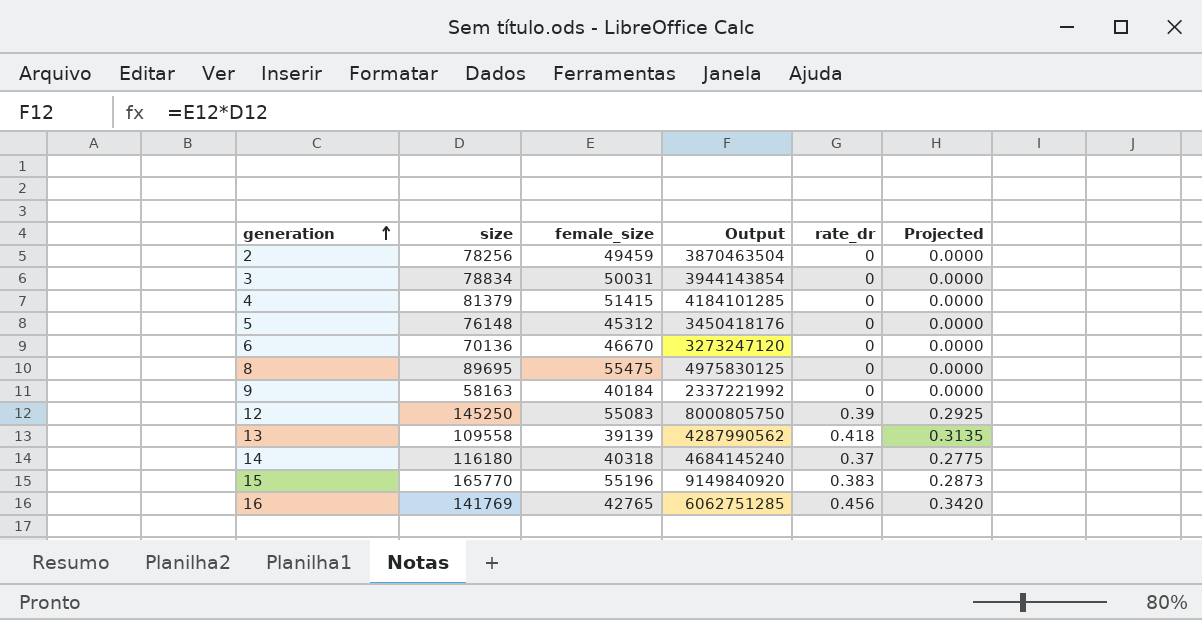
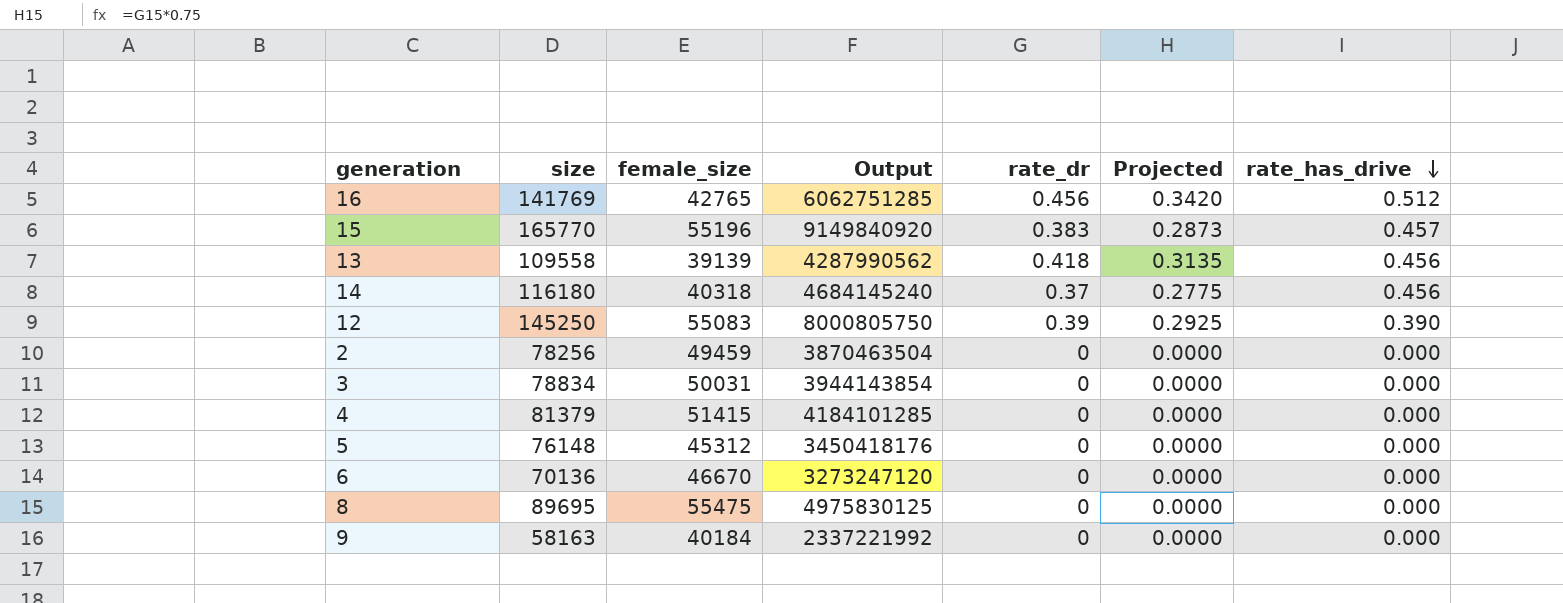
row order: generation ascending -> rate_has_drive descending
column rate_has_drive | position: none -> 7

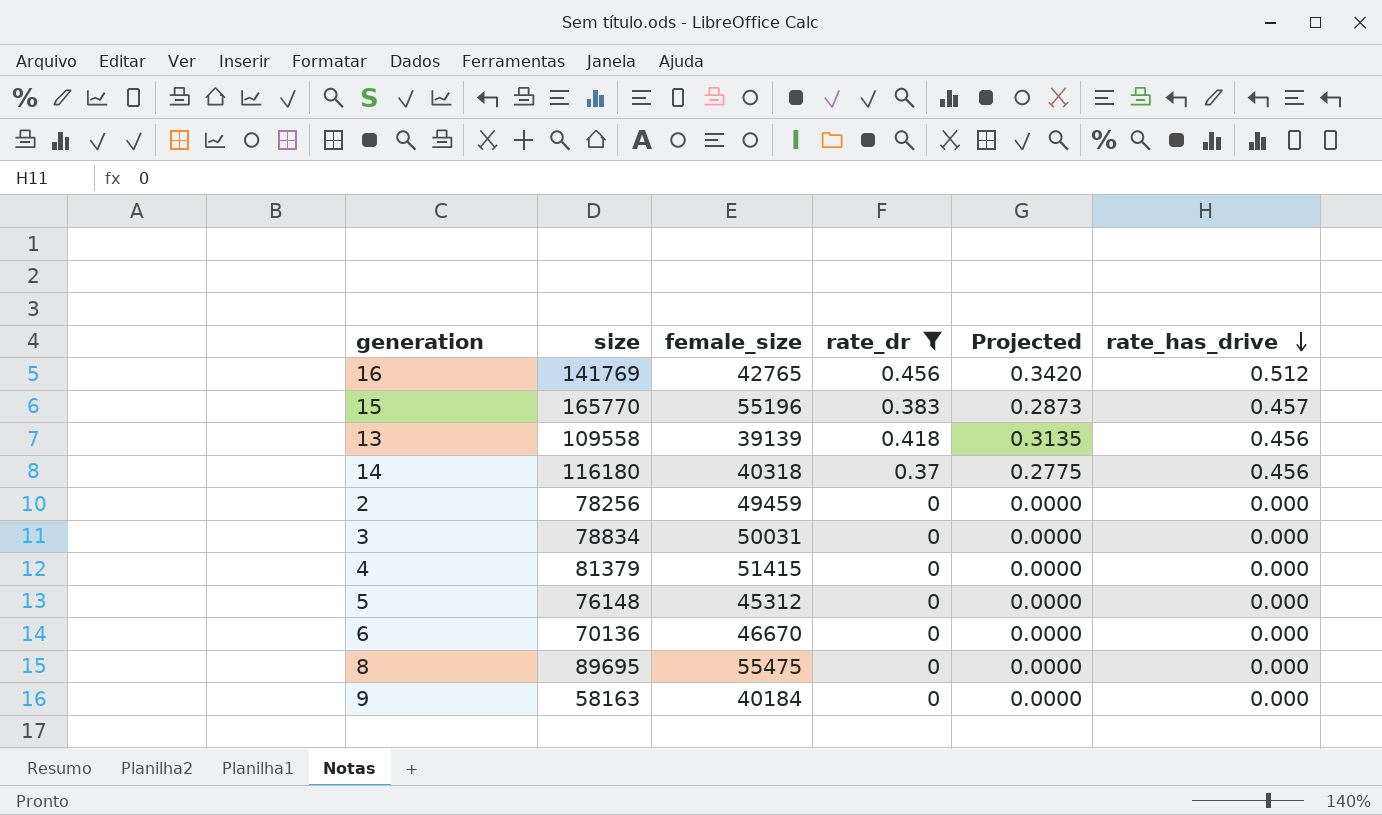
filter: none -> rate_dr != 0.39
column Output | formula: [size] * [female_size] -> none

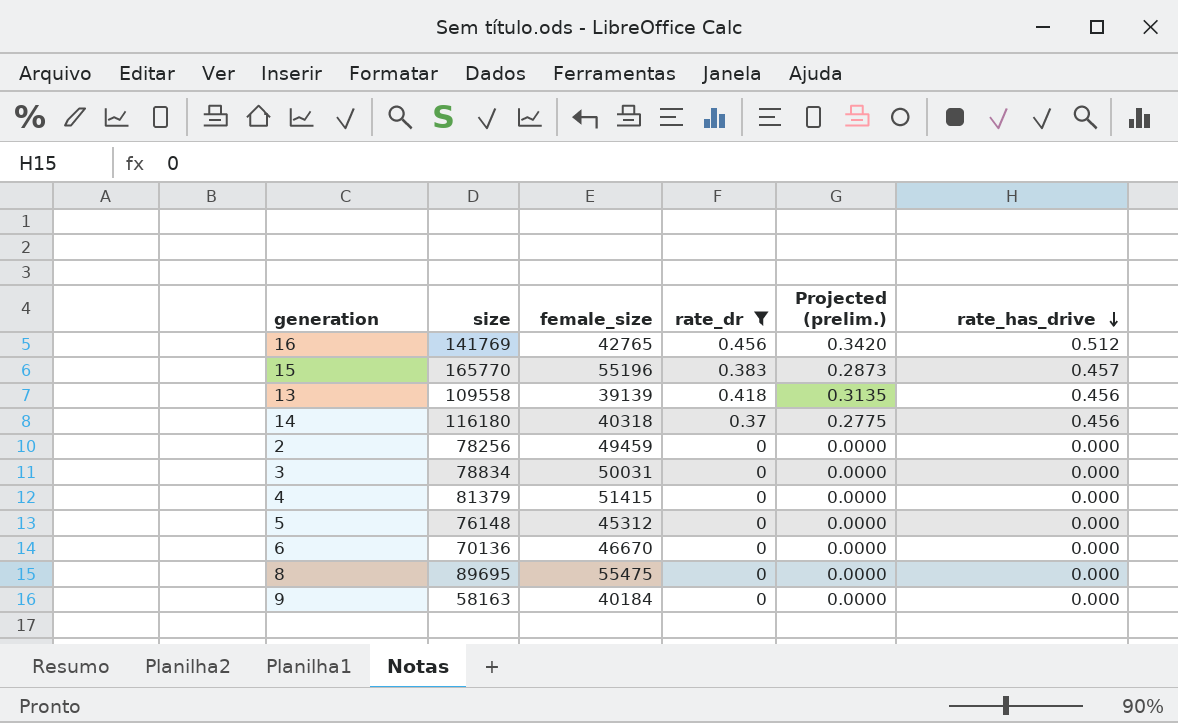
column name: Projected -> Projected (prelim.)

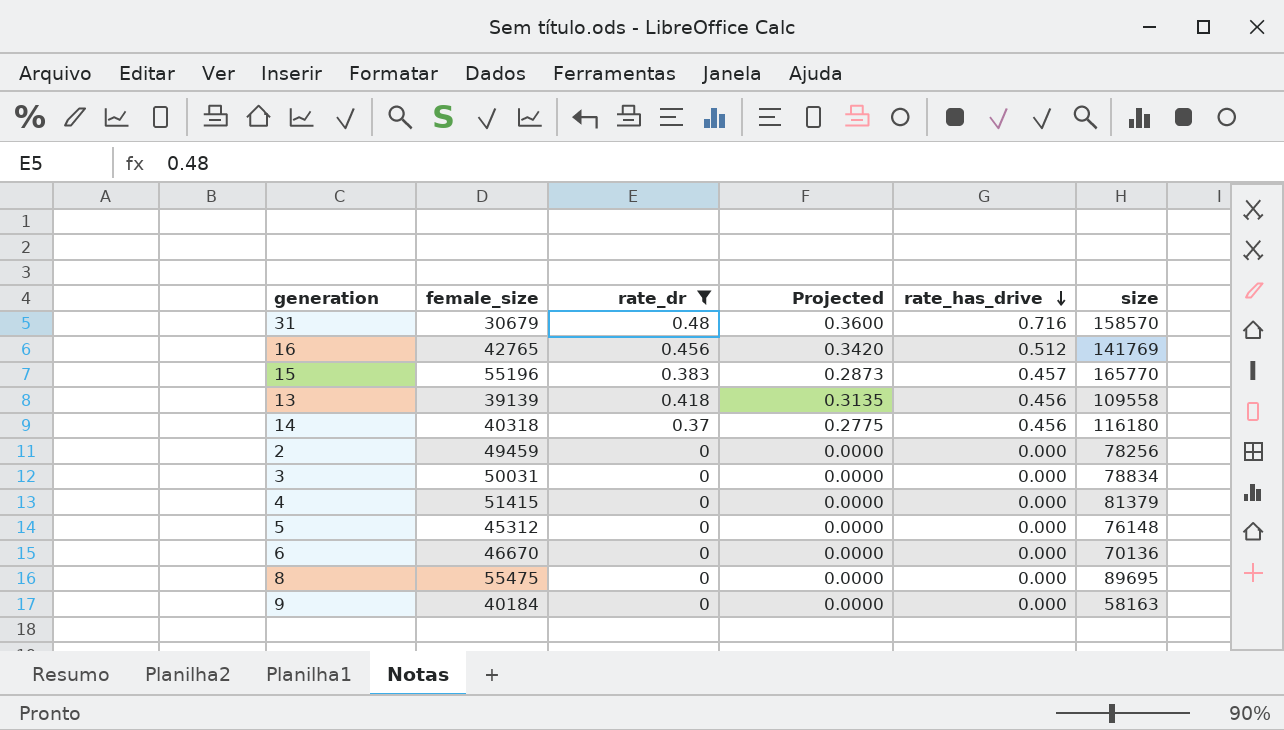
column name: Projected (prelim.) -> Projected
column size | position: 2 -> 6
row 31: none -> 30679 | 0.48 | 0.3600 | 0.716 | 158570

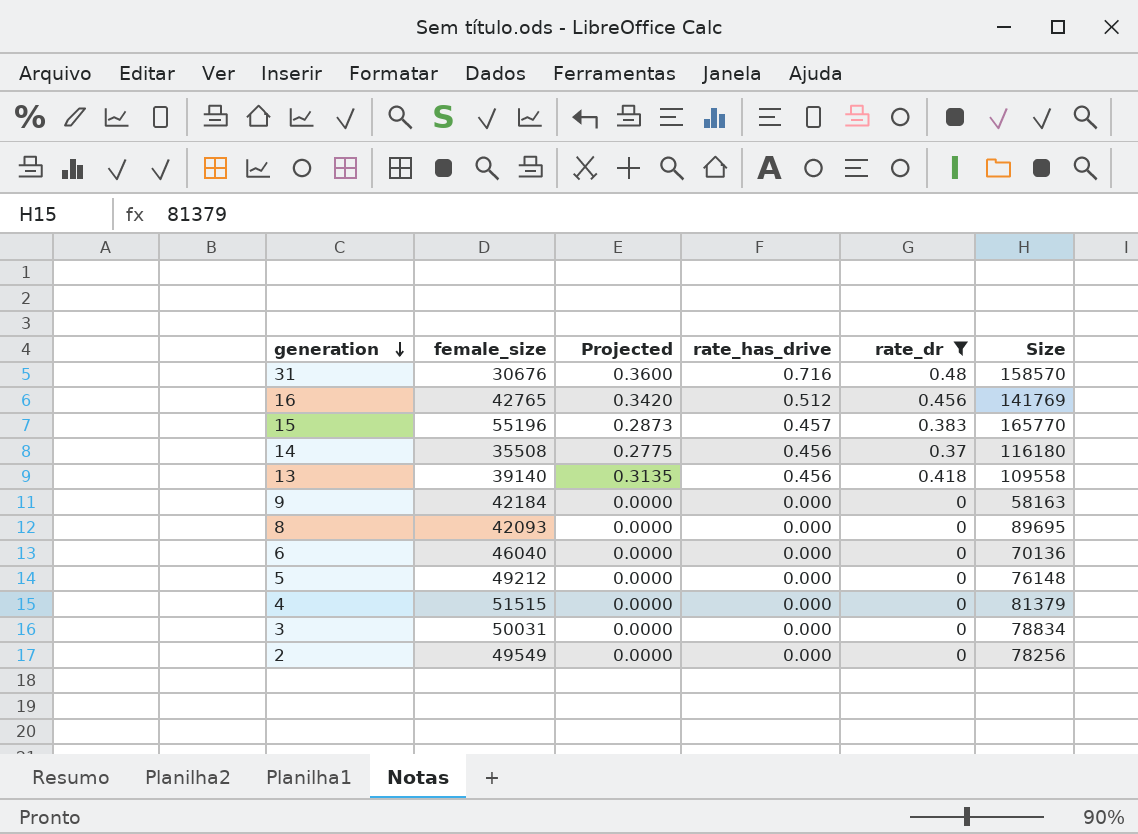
row order: rate_has_drive descending -> generation descending
column rate_dr | position: 3 -> 5
column name: size -> Size
31 | female_size: 30679 -> 30676
14 | female_size: 40318 -> 35508
13 | female_size: 39139 -> 39140
9 | female_size: 40184 -> 42184
8 | female_size: 55475 -> 42093
6 | female_size: 46670 -> 46040
5 | female_size: 45312 -> 49212
4 | female_size: 51415 -> 51515
2 | female_size: 49459 -> 49549

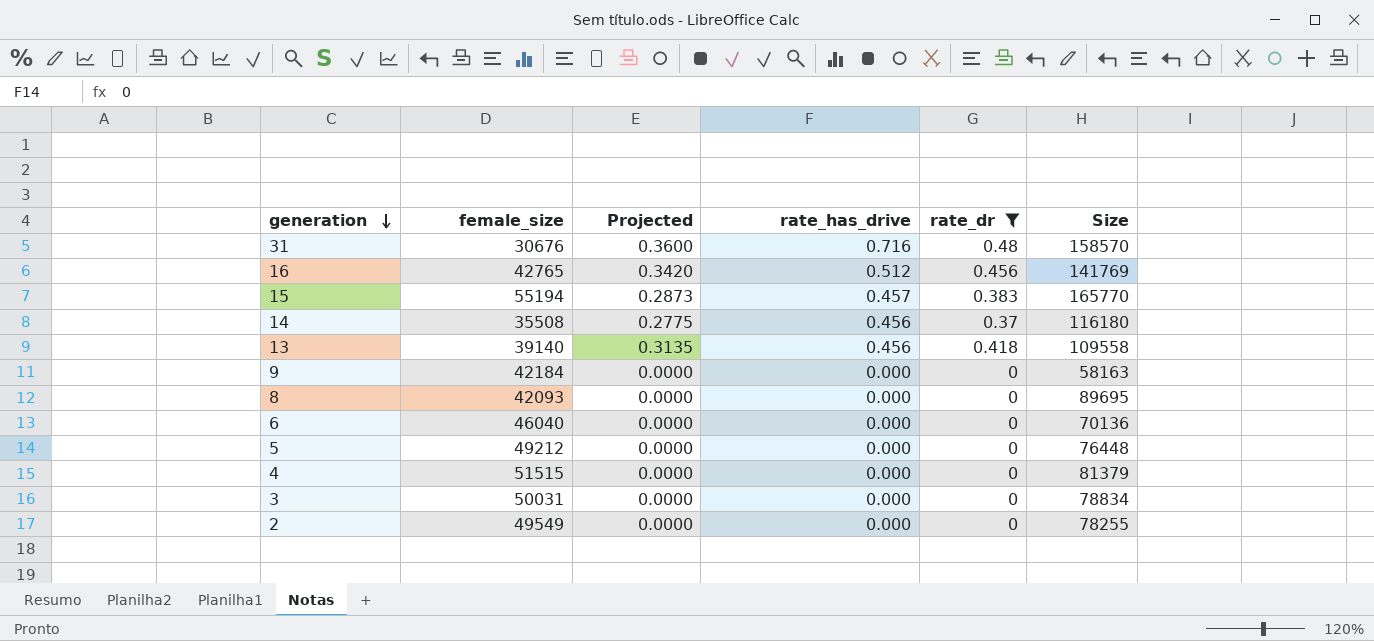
15 | female_size: 55196 -> 55194
5 | Size: 76148 -> 76448
2 | Size: 78256 -> 78255

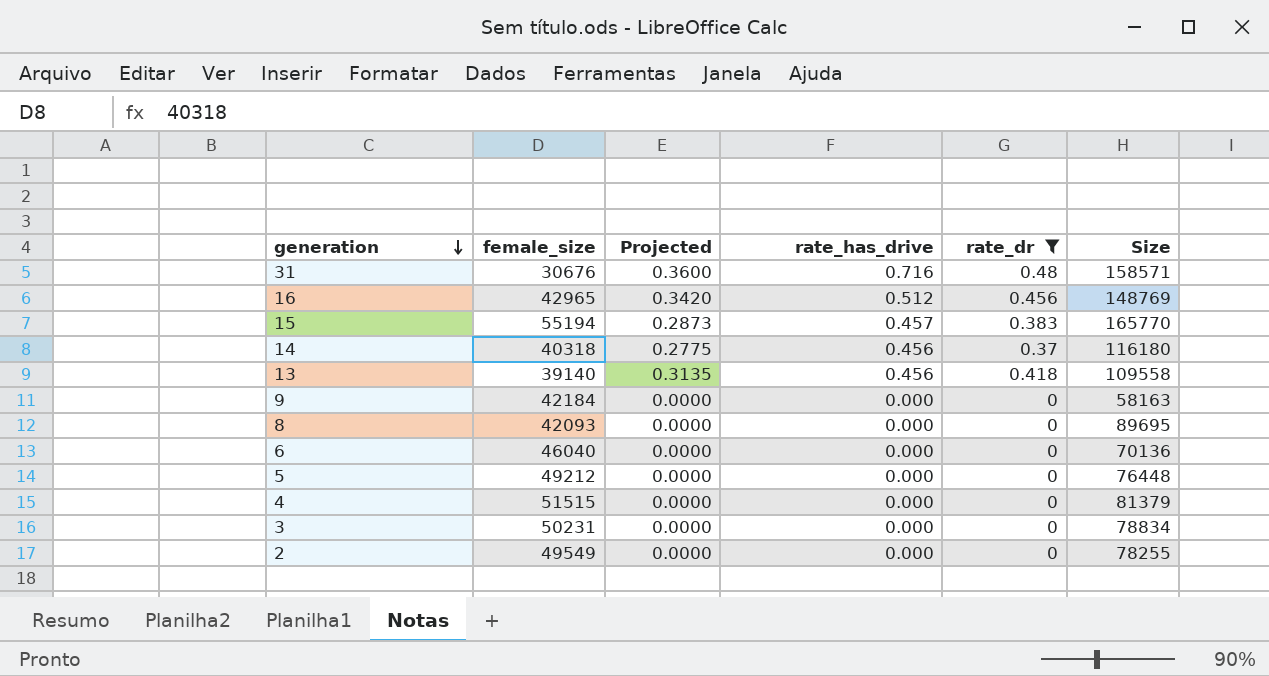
31 | Size: 158570 -> 158571
16 | female_size: 42765 -> 42965
16 | Size: 141769 -> 148769
14 | female_size: 35508 -> 40318
3 | female_size: 50031 -> 50231

